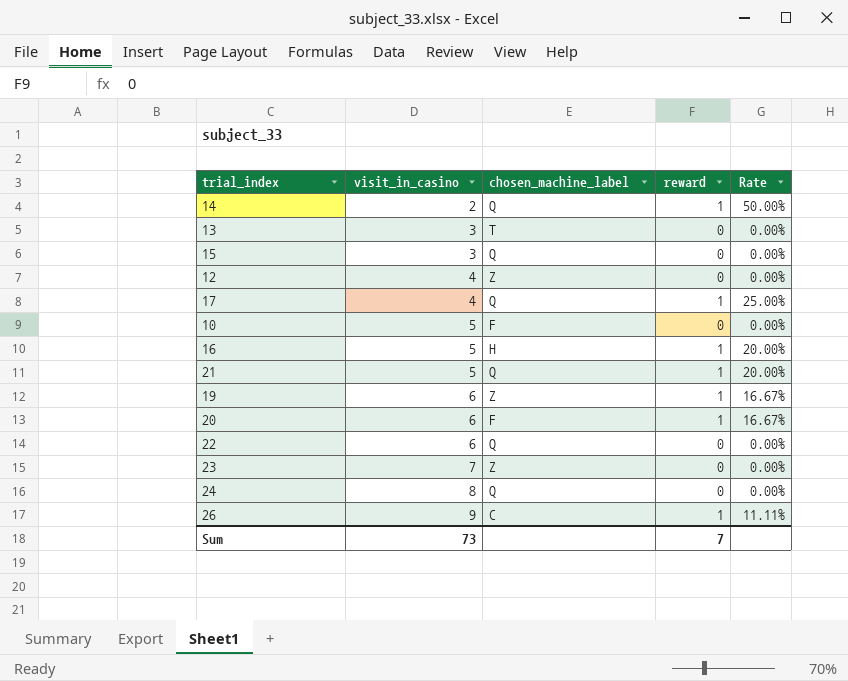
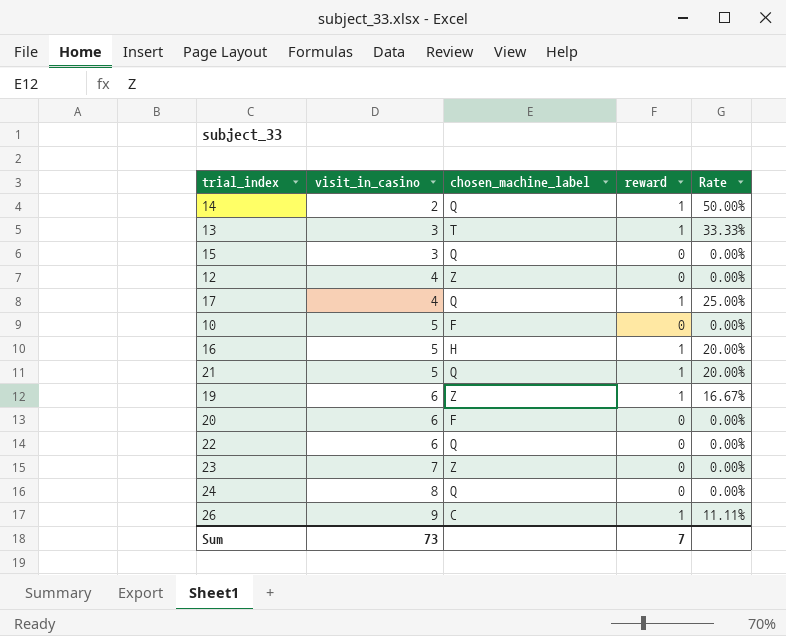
13 | reward: 0 -> 1
13 | Rate: 0.00% -> 33.33%
20 | reward: 1 -> 0
20 | Rate: 16.67% -> 0.00%

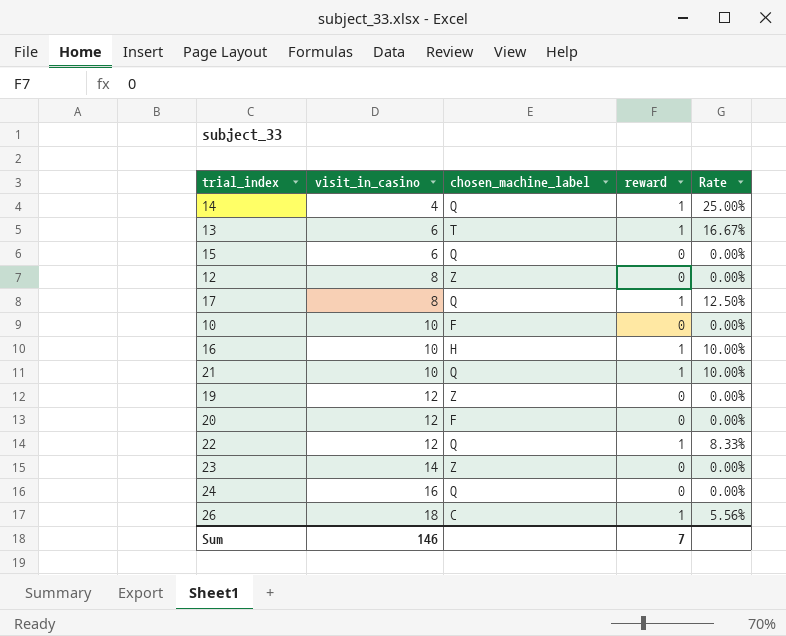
14 | visit_in_casino: 2 -> 4
14 | Rate: 50.00% -> 25.00%
13 | visit_in_casino: 3 -> 6
13 | Rate: 33.33% -> 16.67%
15 | visit_in_casino: 3 -> 6
12 | visit_in_casino: 4 -> 8
17 | visit_in_casino: 4 -> 8
17 | Rate: 25.00% -> 12.50%
10 | visit_in_casino: 5 -> 10
16 | visit_in_casino: 5 -> 10
16 | Rate: 20.00% -> 10.00%
21 | visit_in_casino: 5 -> 10
21 | Rate: 20.00% -> 10.00%
19 | visit_in_casino: 6 -> 12
19 | reward: 1 -> 0
19 | Rate: 16.67% -> 0.00%
20 | visit_in_casino: 6 -> 12
22 | visit_in_casino: 6 -> 12
22 | reward: 0 -> 1
22 | Rate: 0.00% -> 8.33%
23 | visit_in_casino: 7 -> 14
24 | visit_in_casino: 8 -> 16
26 | visit_in_casino: 9 -> 18
26 | Rate: 11.11% -> 5.56%
Sum | visit_in_casino: 73 -> 146

